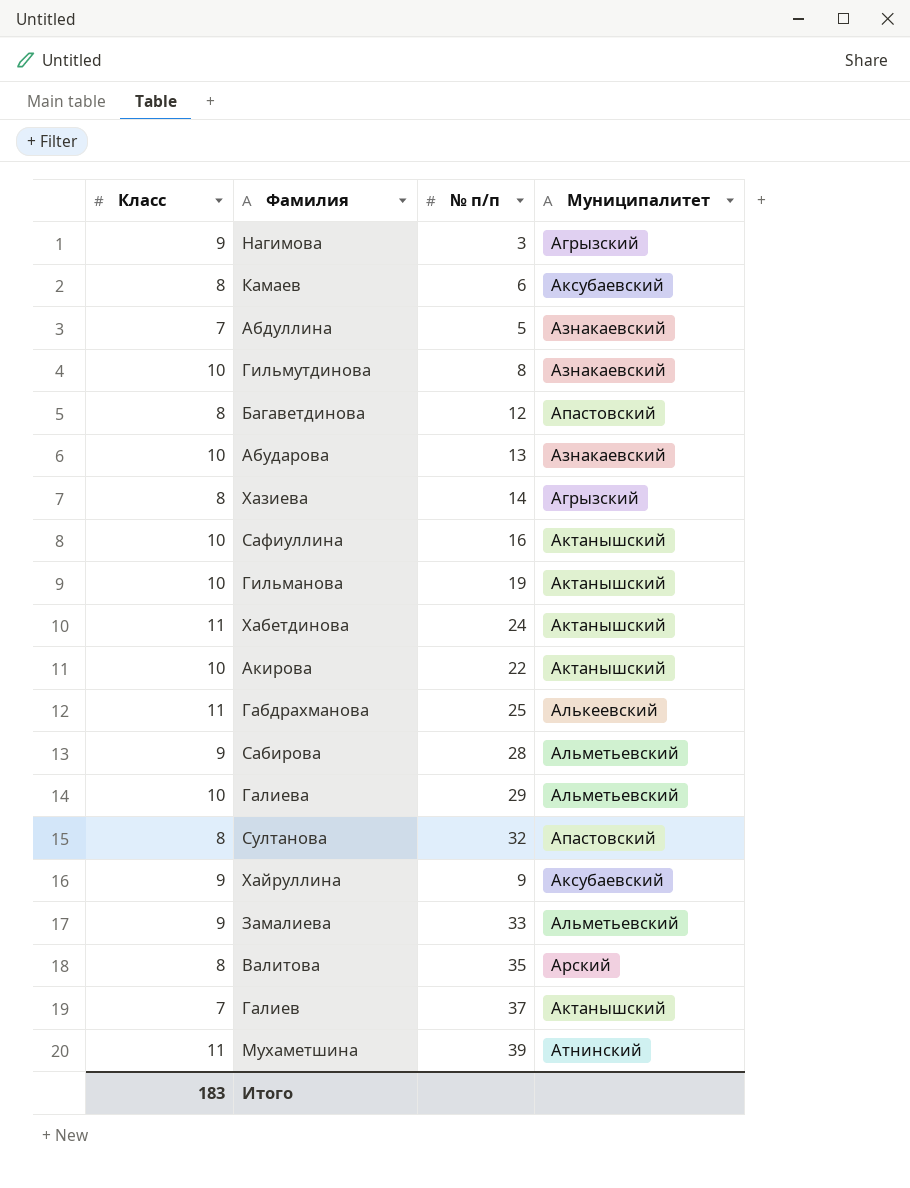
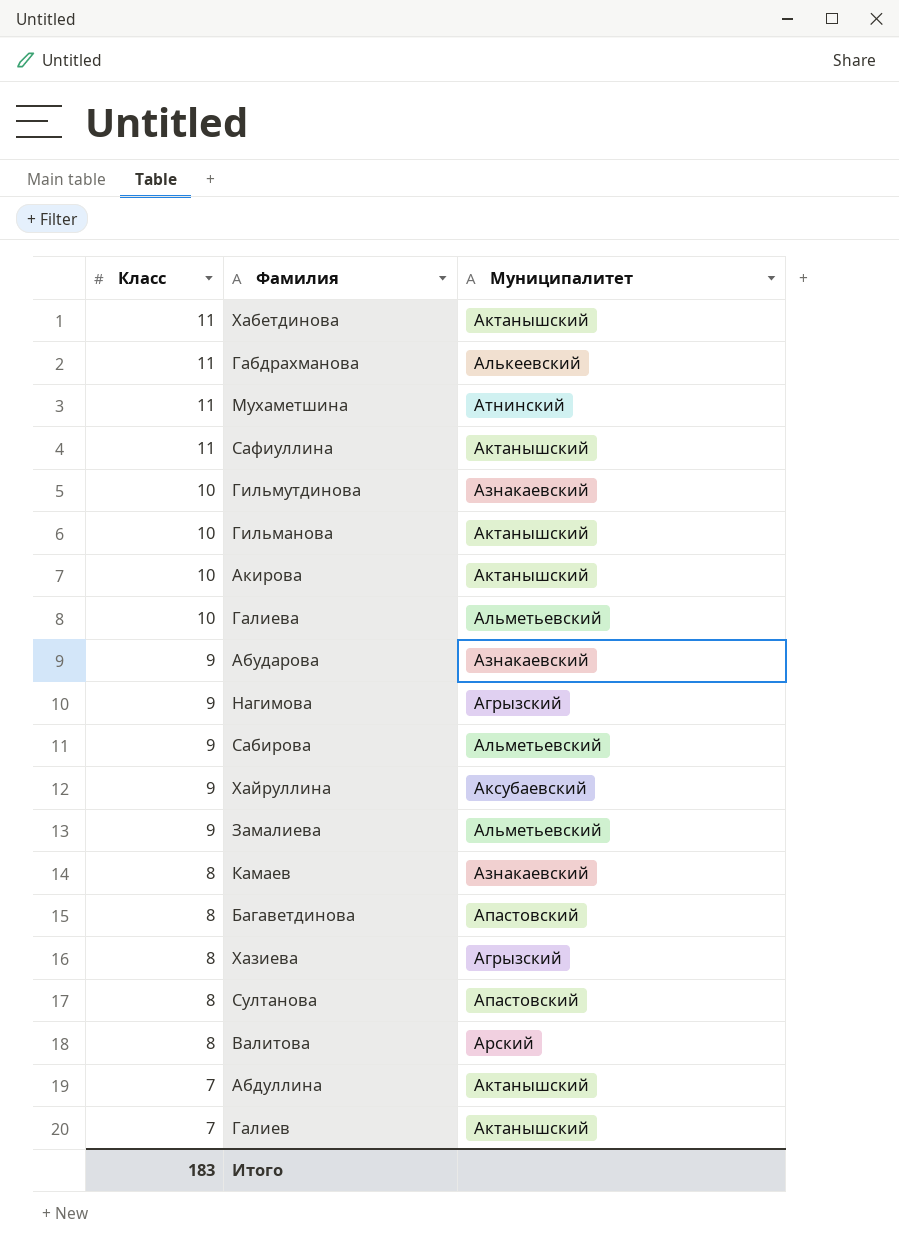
row order: none -> Класс descending
column № п/п | position: 3 -> none
Сафиуллина | Класс: 10 -> 11
Абударова | Класс: 10 -> 9
Камаев | Муниципалитет: Аксубаевский -> Азнакаевский
Абдуллина | Муниципалитет: Азнакаевский -> Актанышский

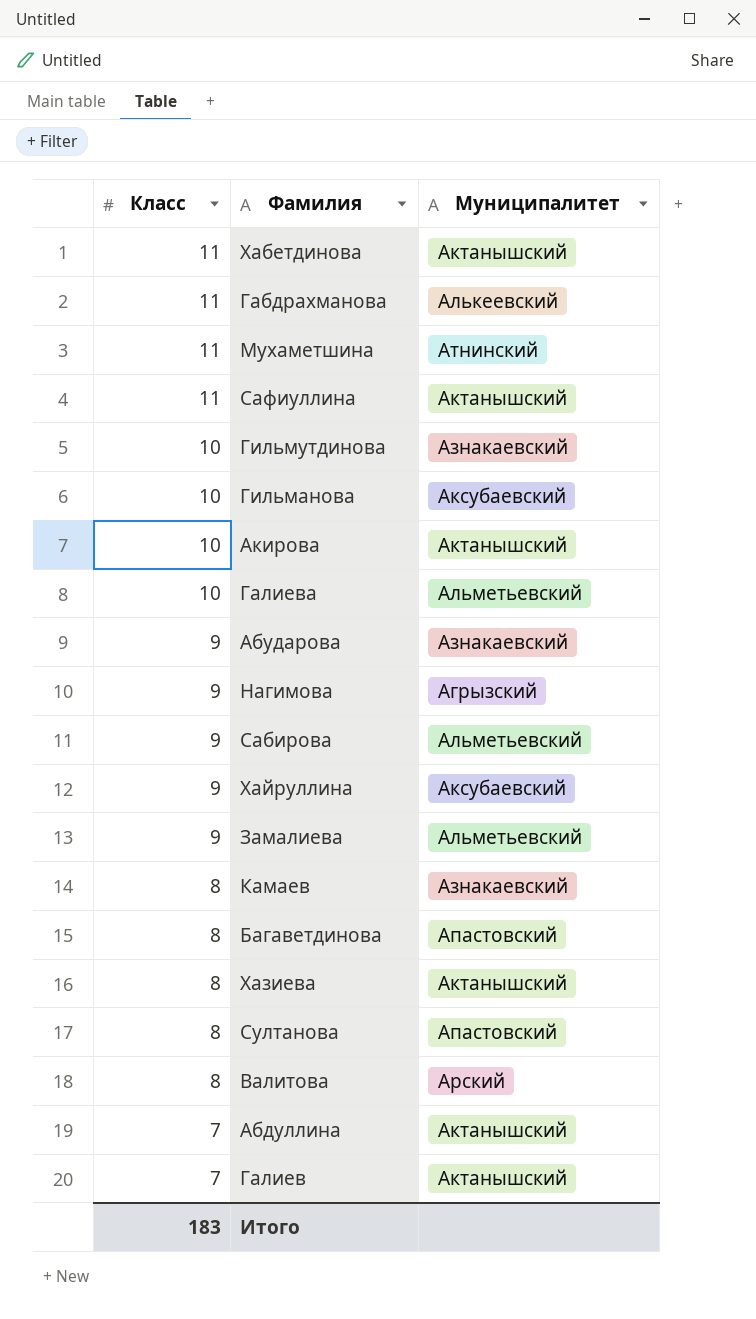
Гильманова | Муниципалитет: Актанышский -> Аксубаевский
Хазиева | Муниципалитет: Агрызский -> Актанышский

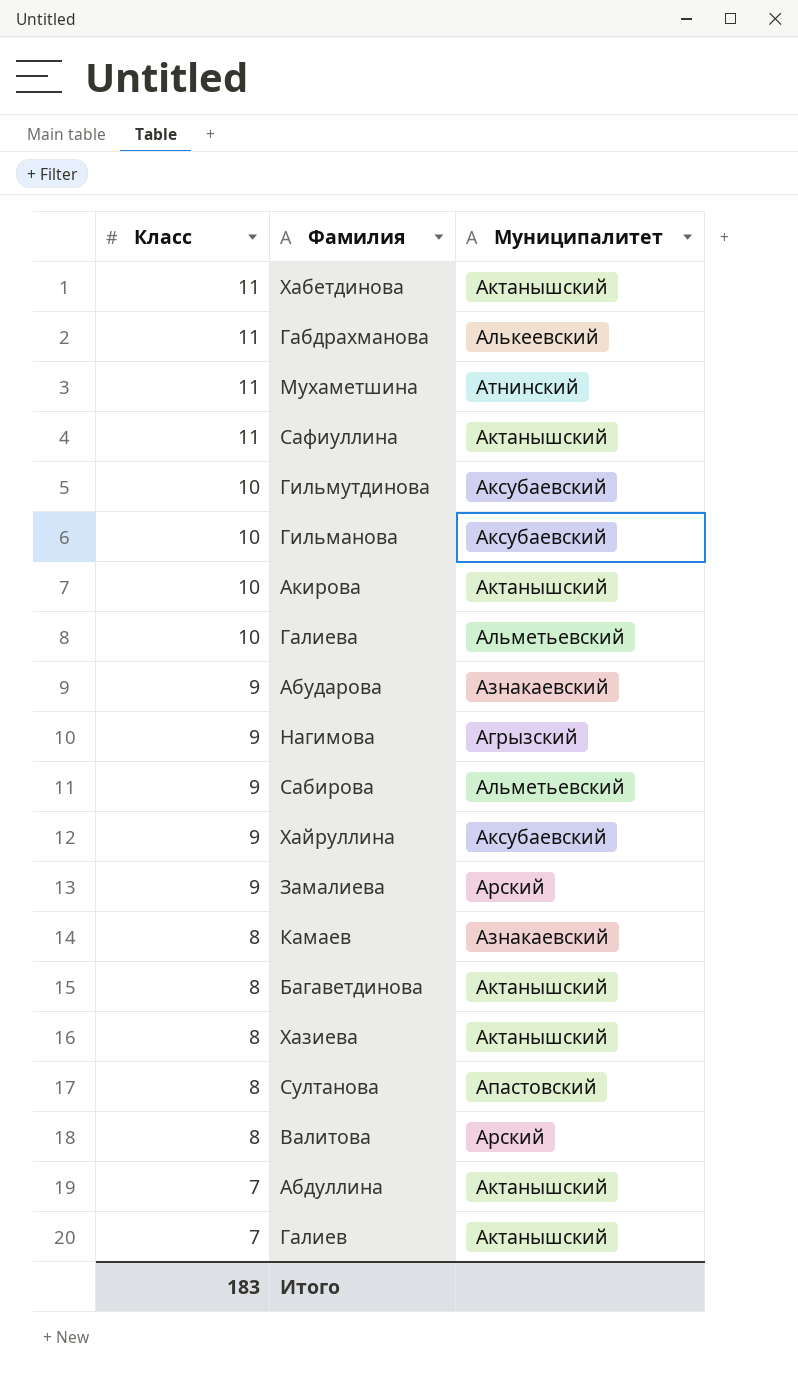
Гильмутдинова | Муниципалитет: Азнакаевский -> Аксубаевский
Замалиева | Муниципалитет: Альметьевский -> Арский
Багаветдинова | Муниципалитет: Апастовский -> Актанышский

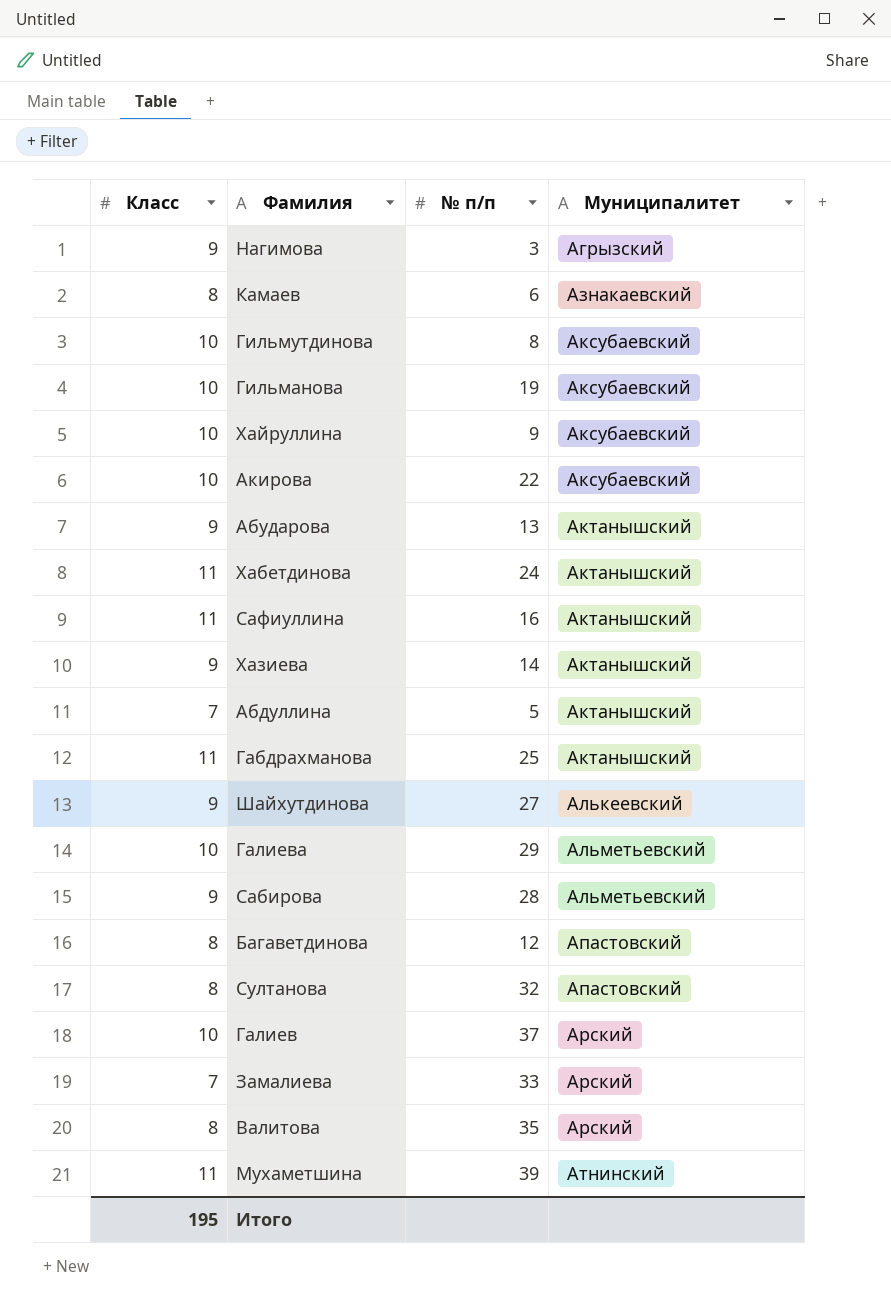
row order: Класс descending -> Муниципалитет ascending
column № п/п | position: none -> 3
Хайруллина | Класс: 9 -> 10
Акирова | Муниципалитет: Актанышский -> Аксубаевский
Абударова | Муниципалитет: Азнакаевский -> Актанышский
Хазиева | Класс: 8 -> 9
Габдрахманова | Муниципалитет: Алькеевский -> Актанышский
row Шайхутдинова: none -> 9 | 27 | Алькеевский
Багаветдинова | Муниципалитет: Актанышский -> Апастовский
Галиев | Класс: 7 -> 10
Галиев | Муниципалитет: Актанышский -> Арский
Замалиева | Класс: 9 -> 7
Итого | Класс: 183 -> 195

